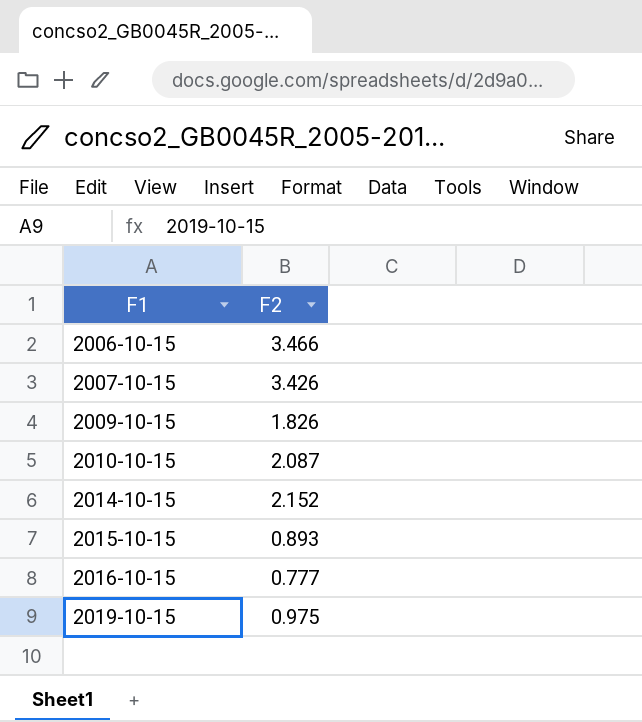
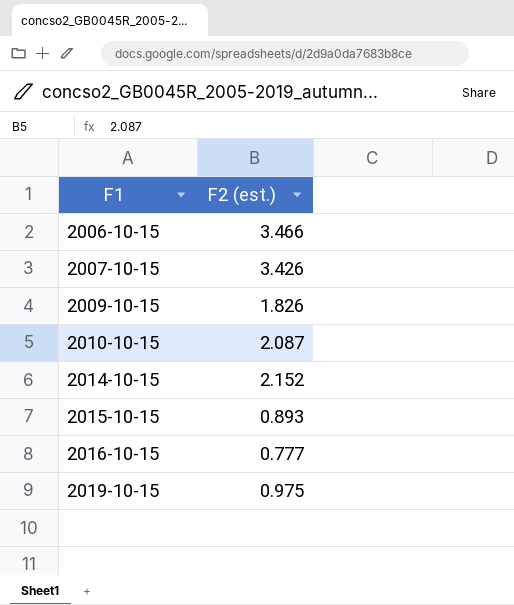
column name: F2 -> F2 (est.)

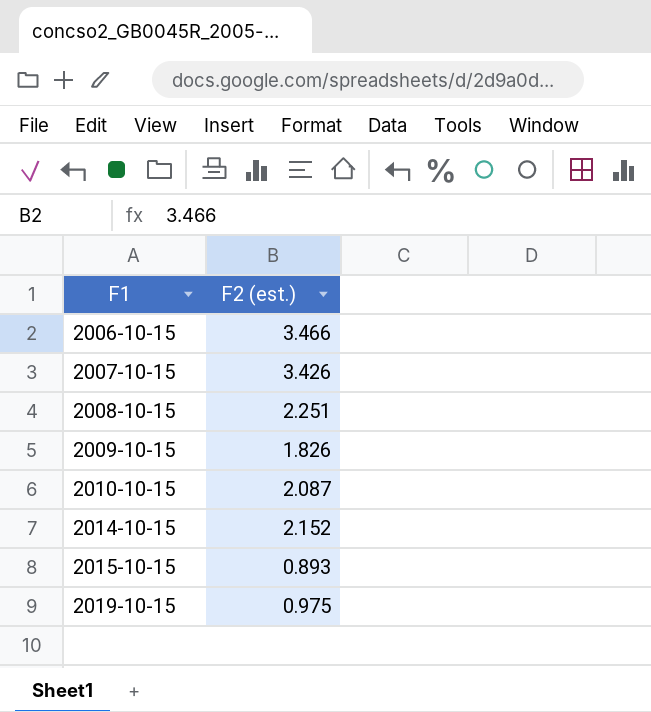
row 2016-10-15: 0.777 -> none
row 2008-10-15: none -> 2.251

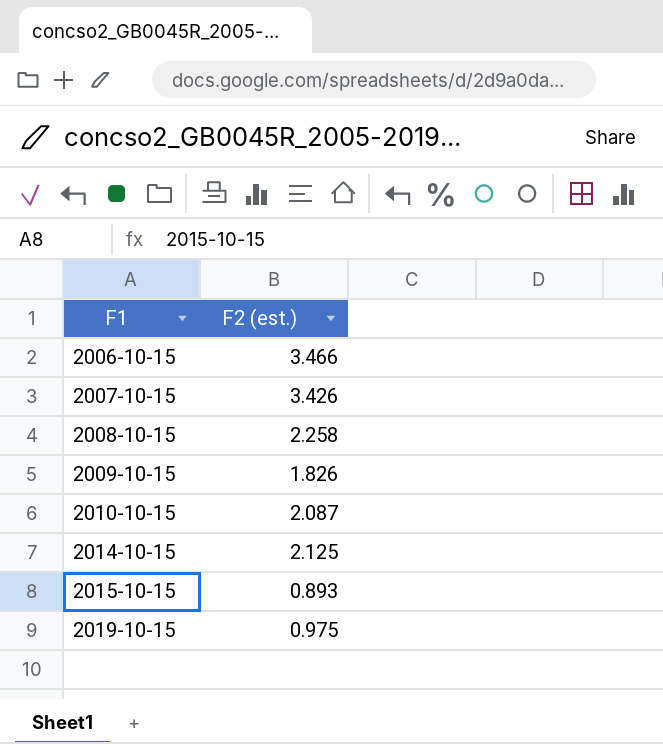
2008-10-15 | F2 (est.): 2.251 -> 2.258
2014-10-15 | F2 (est.): 2.152 -> 2.125

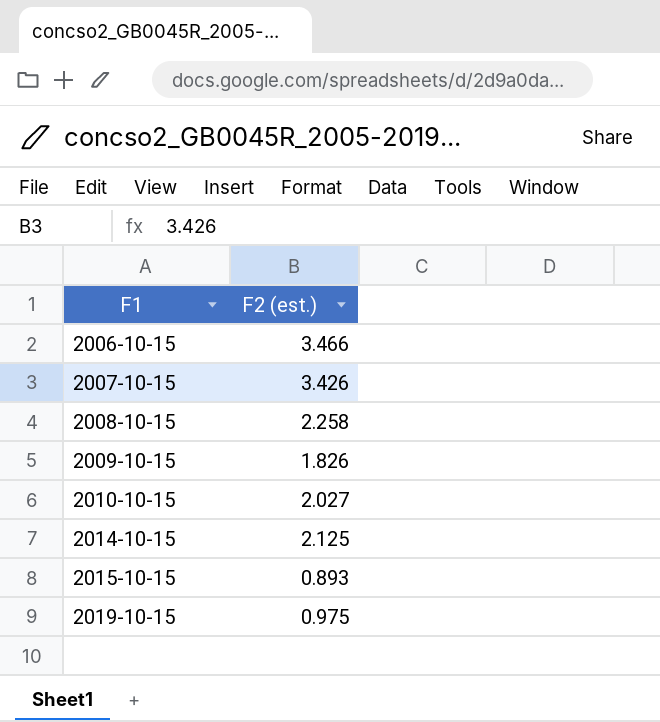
2010-10-15 | F2 (est.): 2.087 -> 2.027

